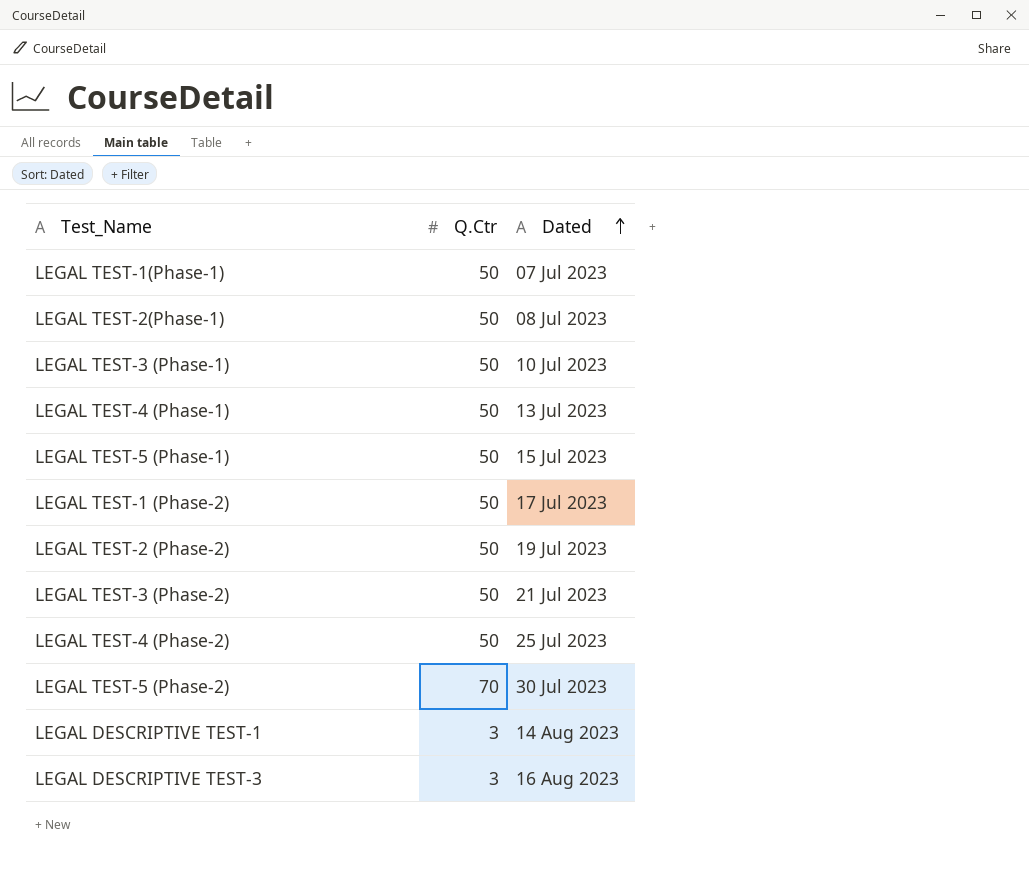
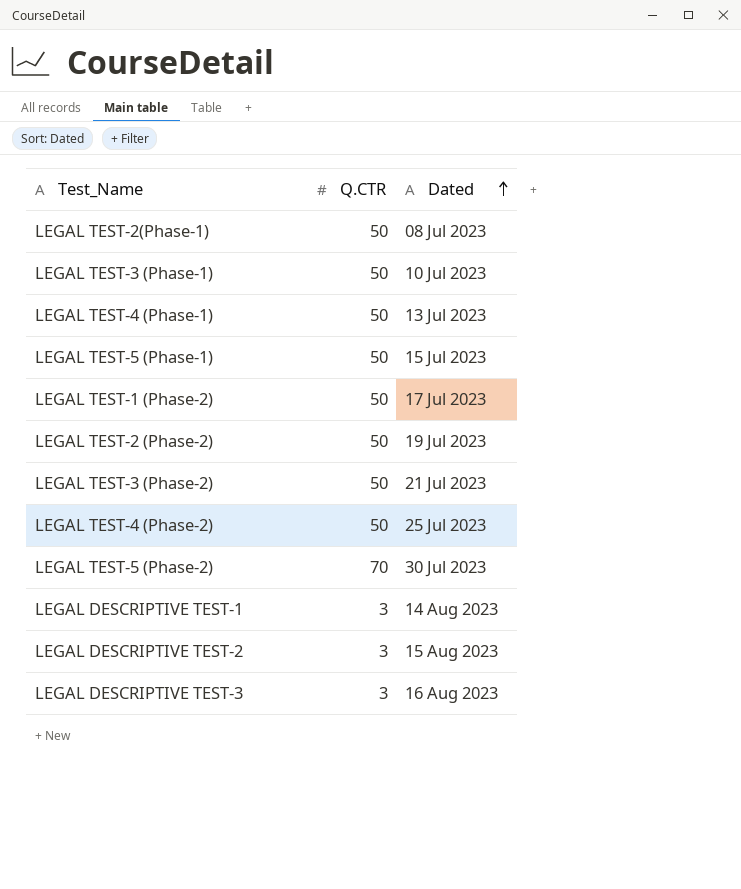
column name: Q.Ctr -> Q.CTR
row LEGAL TEST-1(Phase-1): 50 | 07 Jul 2023 -> none
row LEGAL DESCRIPTIVE TEST-2: none -> 3 | 15 Aug 2023

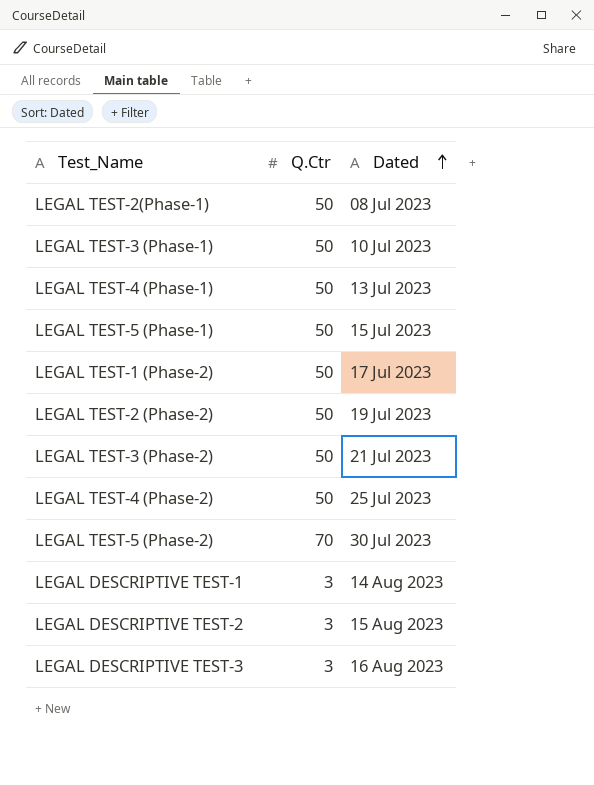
column name: Q.CTR -> Q.Ctr

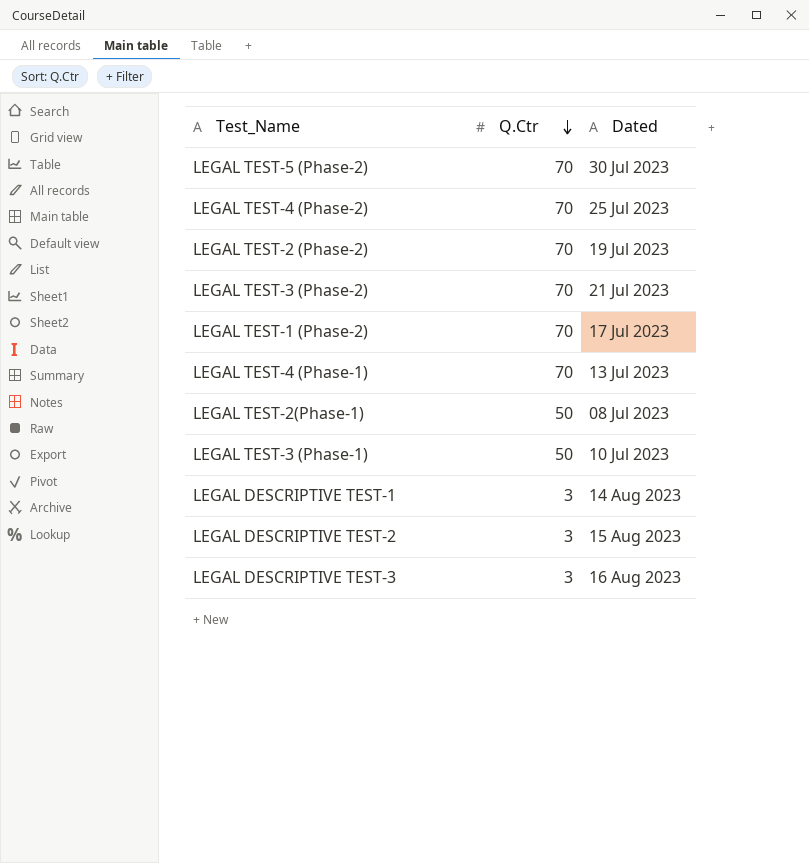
row order: Dated ascending -> Q.Ctr descending
row LEGAL TEST-5 (Phase-1): 50 | 15 Jul 2023 -> none
LEGAL TEST-4 (Phase-2) | Q.Ctr: 50 -> 70
LEGAL TEST-2 (Phase-2) | Q.Ctr: 50 -> 70
LEGAL TEST-3 (Phase-2) | Q.Ctr: 50 -> 70
LEGAL TEST-1 (Phase-2) | Q.Ctr: 50 -> 70
LEGAL TEST-4 (Phase-1) | Q.Ctr: 50 -> 70

